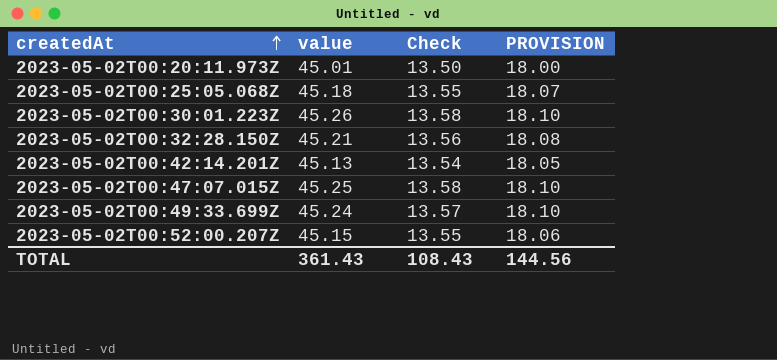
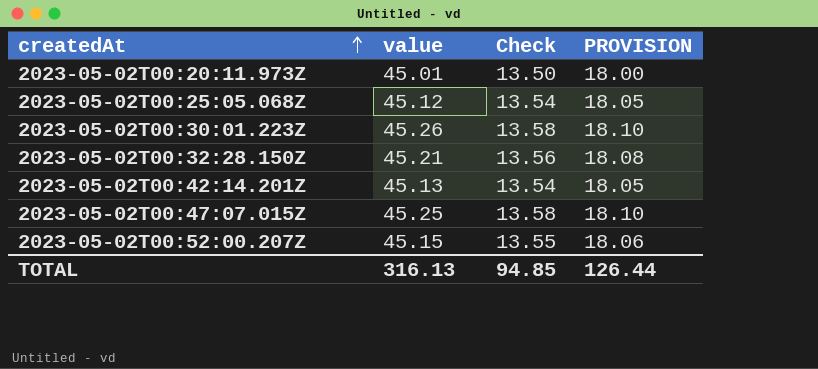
row 2023-05-02T00:49:33.699Z: 45.24 | 13.57 | 18.10 -> none
2023-05-02T00:25:05.068Z | value: 45.18 -> 45.12
2023-05-02T00:25:05.068Z | Check: 13.55 -> 13.54
2023-05-02T00:25:05.068Z | PROVISION: 18.07 -> 18.05
TOTAL | value: 361.43 -> 316.13
TOTAL | Check: 108.43 -> 94.85
TOTAL | PROVISION: 144.56 -> 126.44

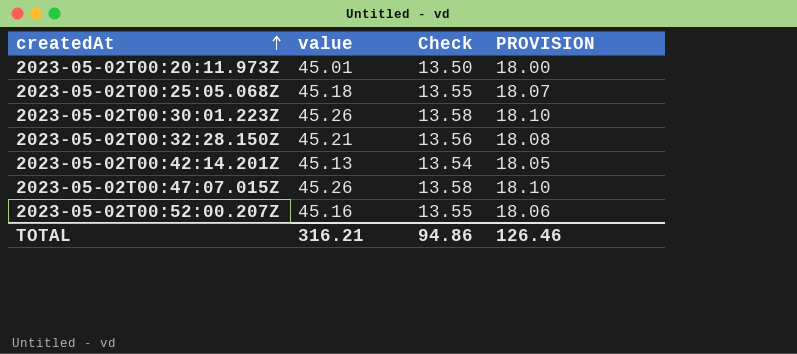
2023-05-02T00:25:05.068Z | value: 45.12 -> 45.18
2023-05-02T00:25:05.068Z | Check: 13.54 -> 13.55
2023-05-02T00:25:05.068Z | PROVISION: 18.05 -> 18.07
2023-05-02T00:47:07.015Z | value: 45.25 -> 45.26
2023-05-02T00:52:00.207Z | value: 45.15 -> 45.16
TOTAL | value: 316.13 -> 316.21
TOTAL | Check: 94.85 -> 94.86
TOTAL | PROVISION: 126.44 -> 126.46

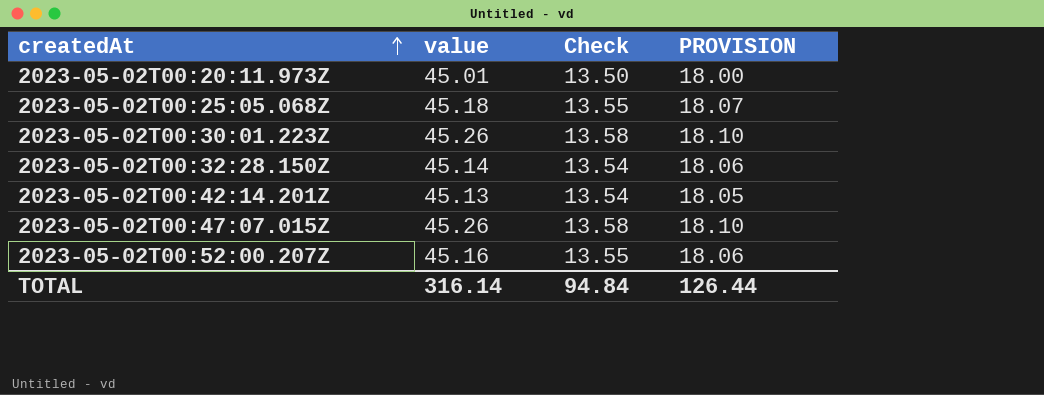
2023-05-02T00:32:28.150Z | value: 45.21 -> 45.14
2023-05-02T00:32:28.150Z | Check: 13.56 -> 13.54
2023-05-02T00:32:28.150Z | PROVISION: 18.08 -> 18.06
TOTAL | value: 316.21 -> 316.14
TOTAL | Check: 94.86 -> 94.84
TOTAL | PROVISION: 126.46 -> 126.44

